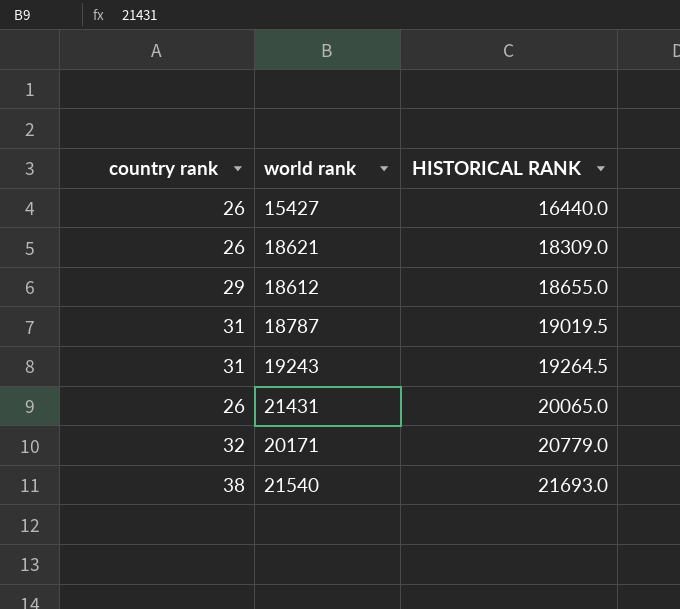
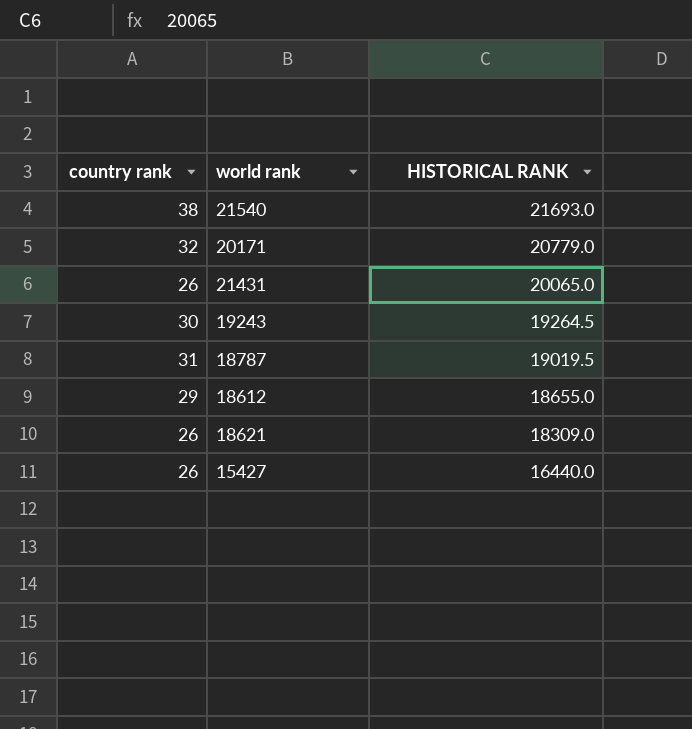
row order: HISTORICAL RANK ascending -> HISTORICAL RANK descending
19243 | country rank: 31 -> 30

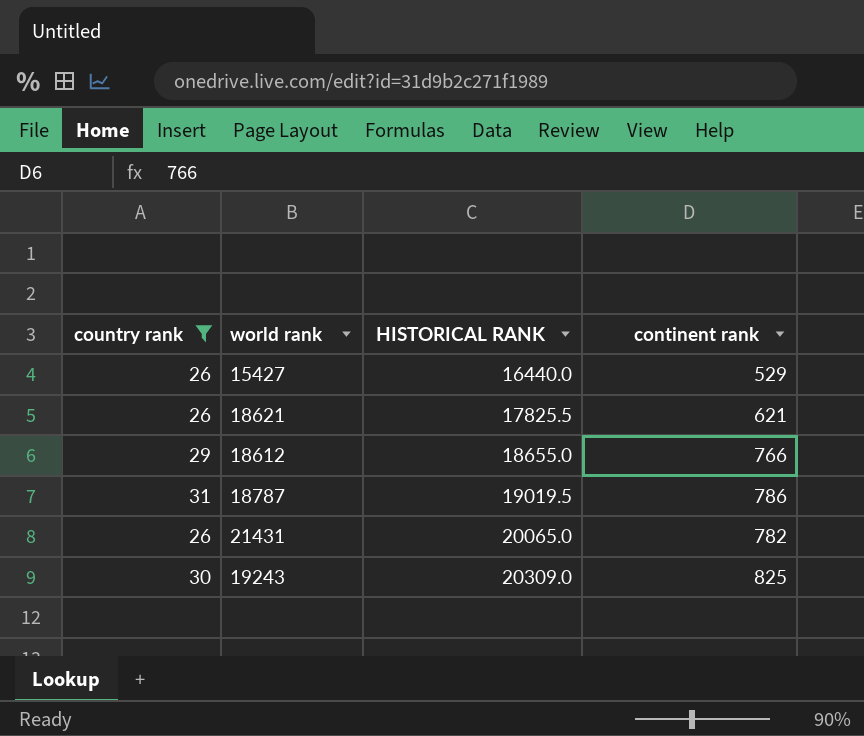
filter: none -> country rank <= 31
row order: HISTORICAL RANK descending -> HISTORICAL RANK ascending
column continent rank | position: none -> 4
18621 | HISTORICAL RANK: 18309.0 -> 17825.5
19243 | HISTORICAL RANK: 19264.5 -> 20309.0

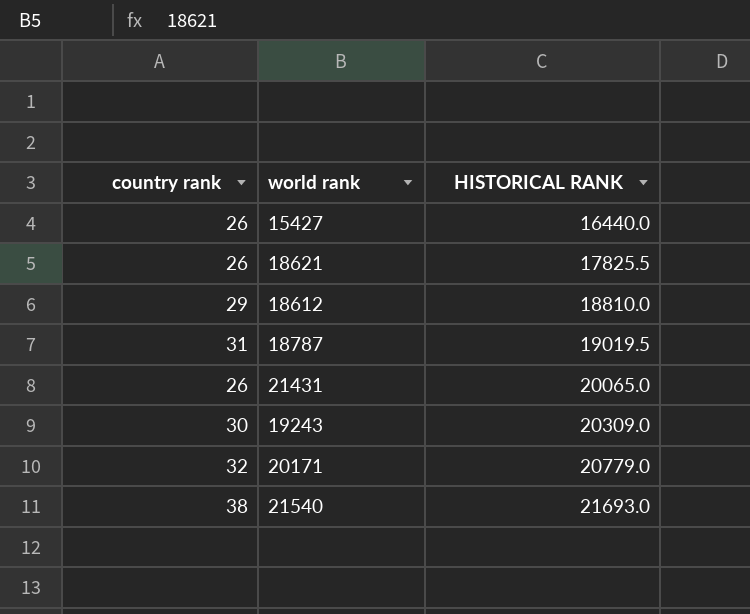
filter: country rank <= 31 -> none
column continent rank | position: 4 -> none
18612 | HISTORICAL RANK: 18655.0 -> 18810.0

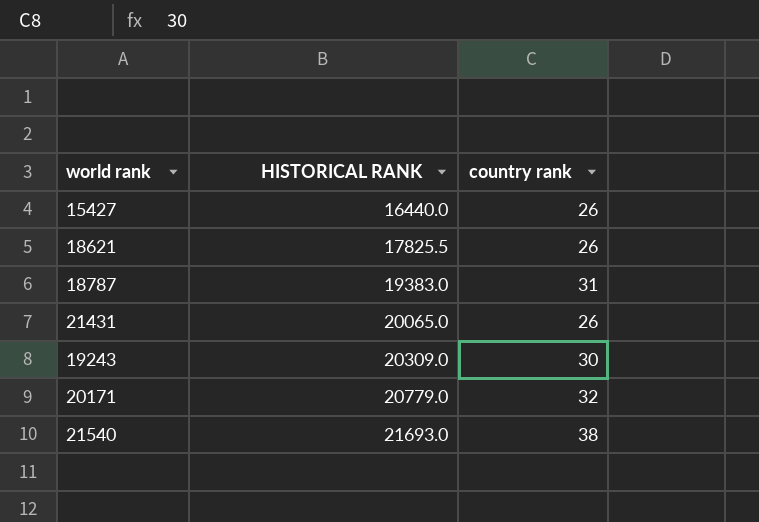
column country rank | position: 1 -> 3
row 18612: 29 | 18810.0 -> none
18787 | HISTORICAL RANK: 19019.5 -> 19383.0

